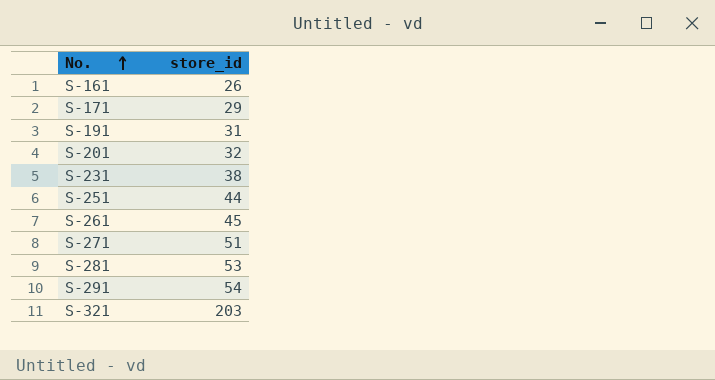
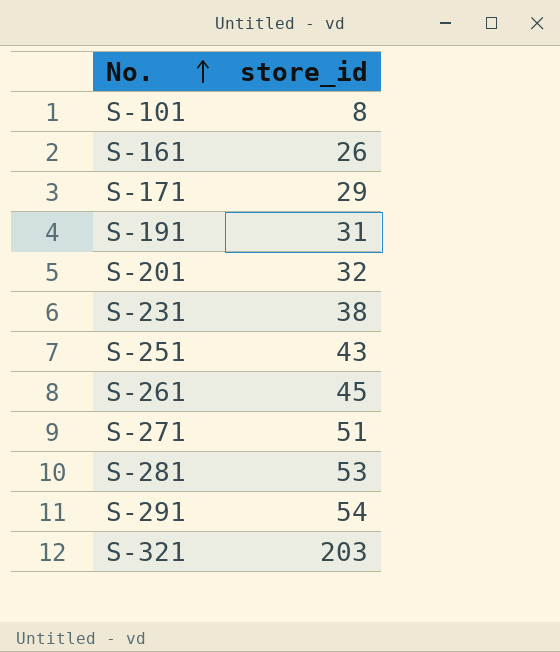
row S-101: none -> 8
S-251 | store_id: 44 -> 43

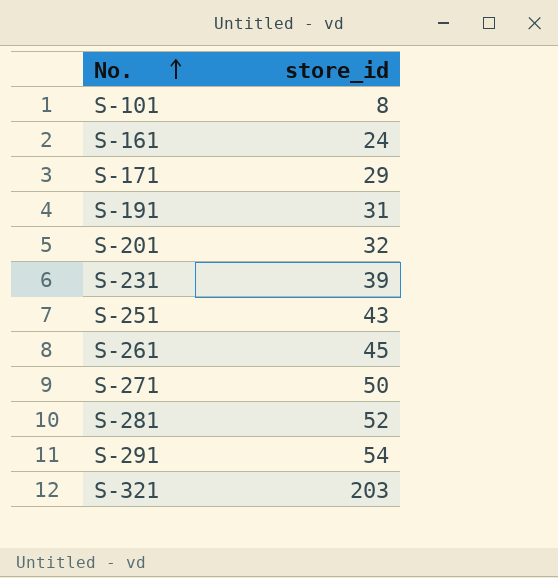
S-161 | store_id: 26 -> 24
S-231 | store_id: 38 -> 39
S-271 | store_id: 51 -> 50
S-281 | store_id: 53 -> 52

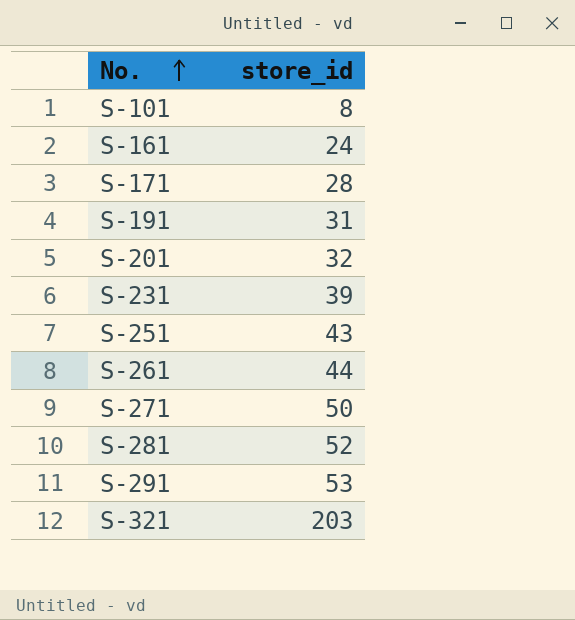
S-171 | store_id: 29 -> 28
S-261 | store_id: 45 -> 44
S-291 | store_id: 54 -> 53

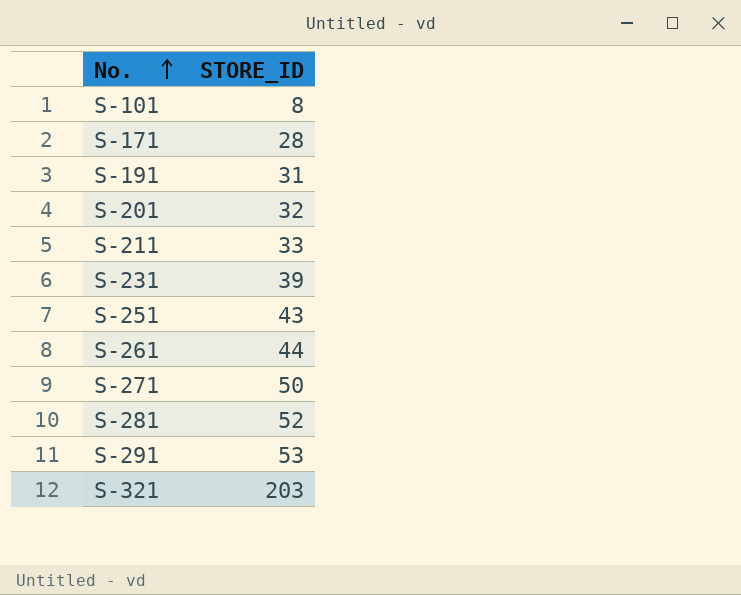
column name: store_id -> STORE_ID
row S-161: 24 -> none
row S-211: none -> 33

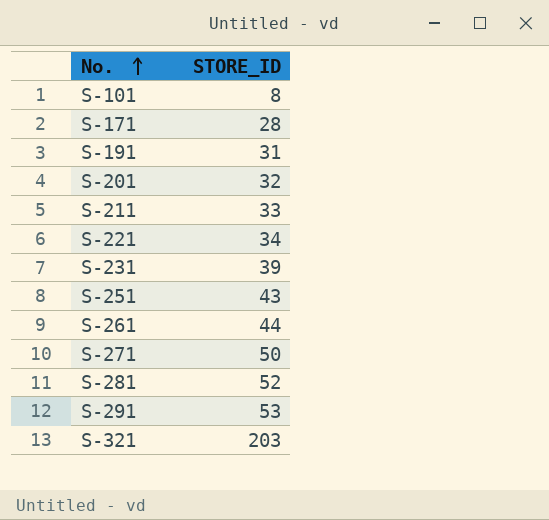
row S-221: none -> 34

